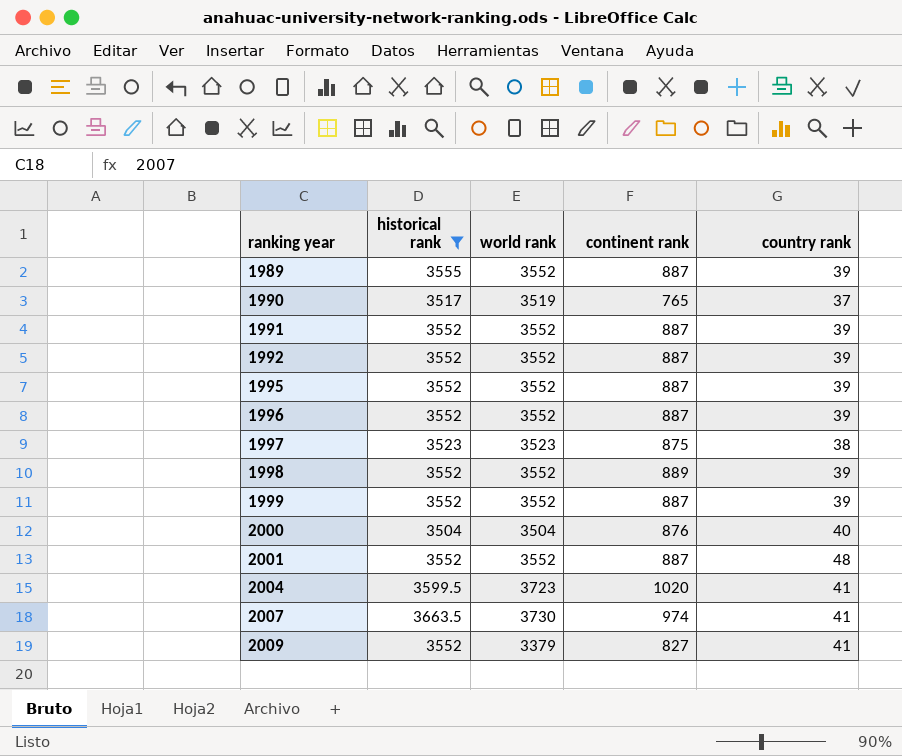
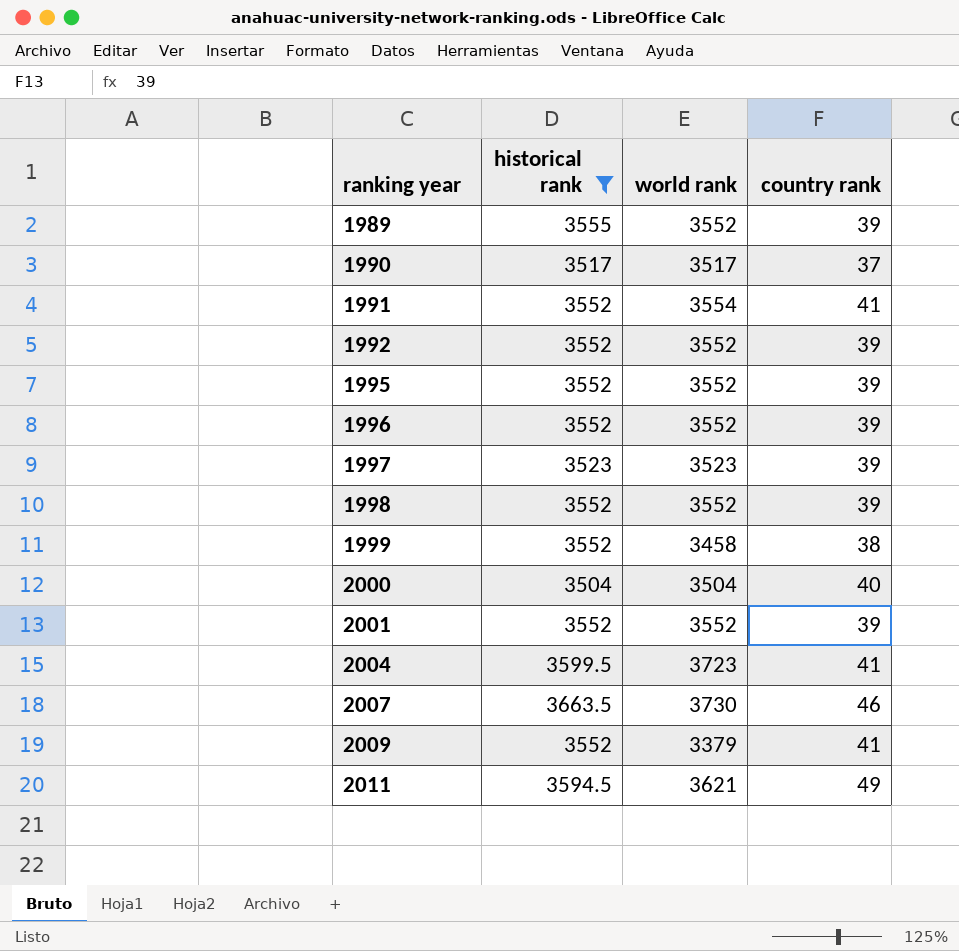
column continent rank | position: 4 -> none
1990 | world rank: 3519 -> 3517
1991 | world rank: 3552 -> 3554
1991 | country rank: 39 -> 41
1997 | country rank: 38 -> 39
1999 | world rank: 3552 -> 3458
1999 | country rank: 39 -> 38
2001 | country rank: 48 -> 39
2007 | country rank: 41 -> 46
row 2011: none -> 3594.5 | 3621 | 49

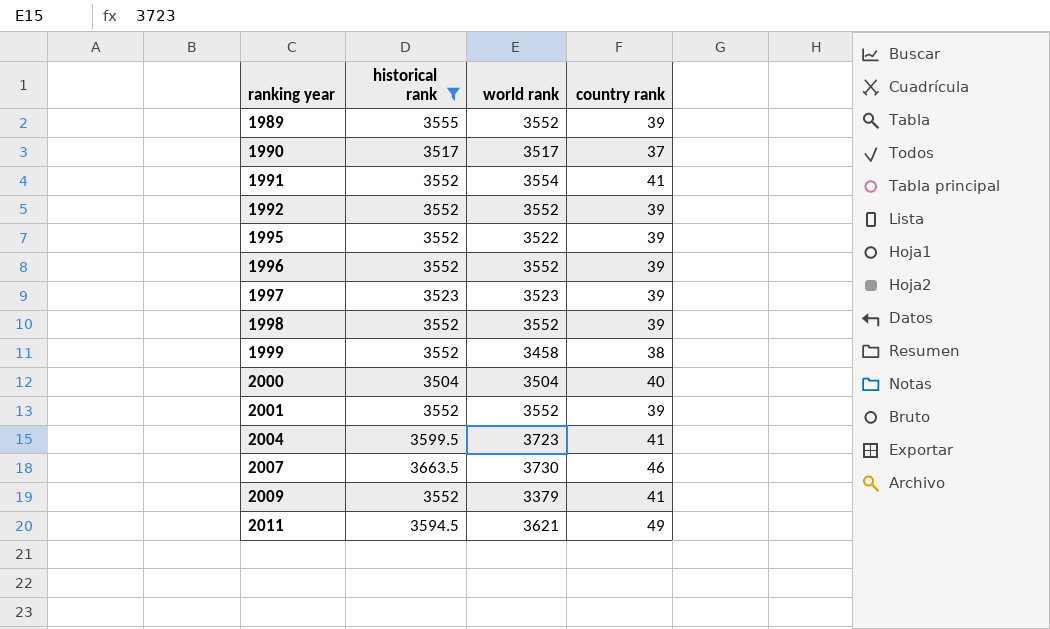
1995 | world rank: 3552 -> 3522

